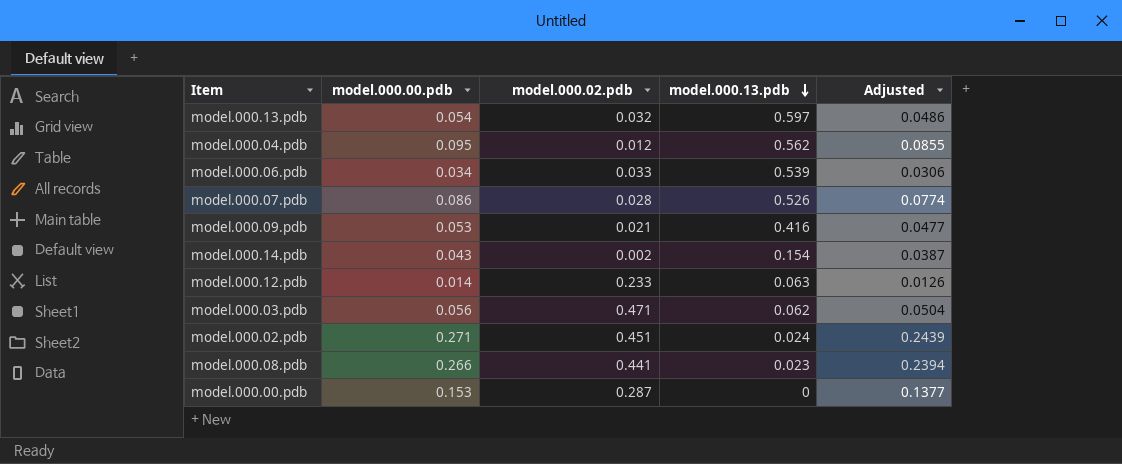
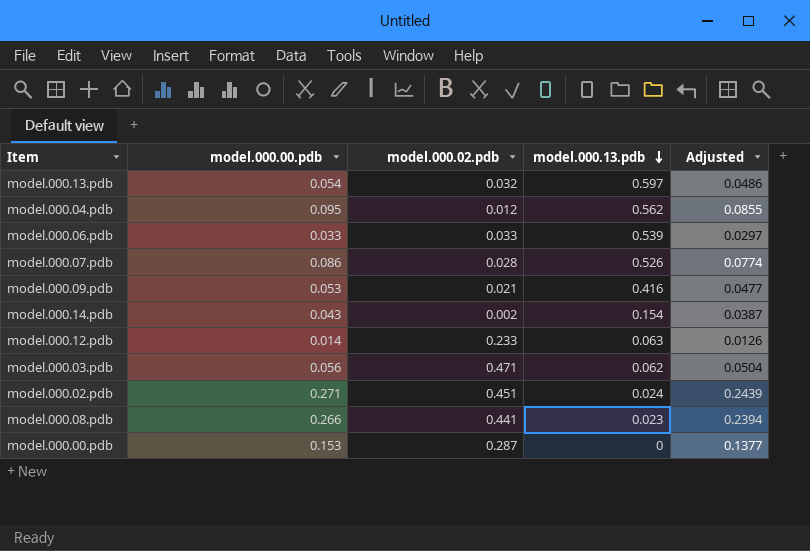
model.000.06.pdb | model.000.00.pdb: 0.034 -> 0.033
model.000.06.pdb | Adjusted: 0.0306 -> 0.0297

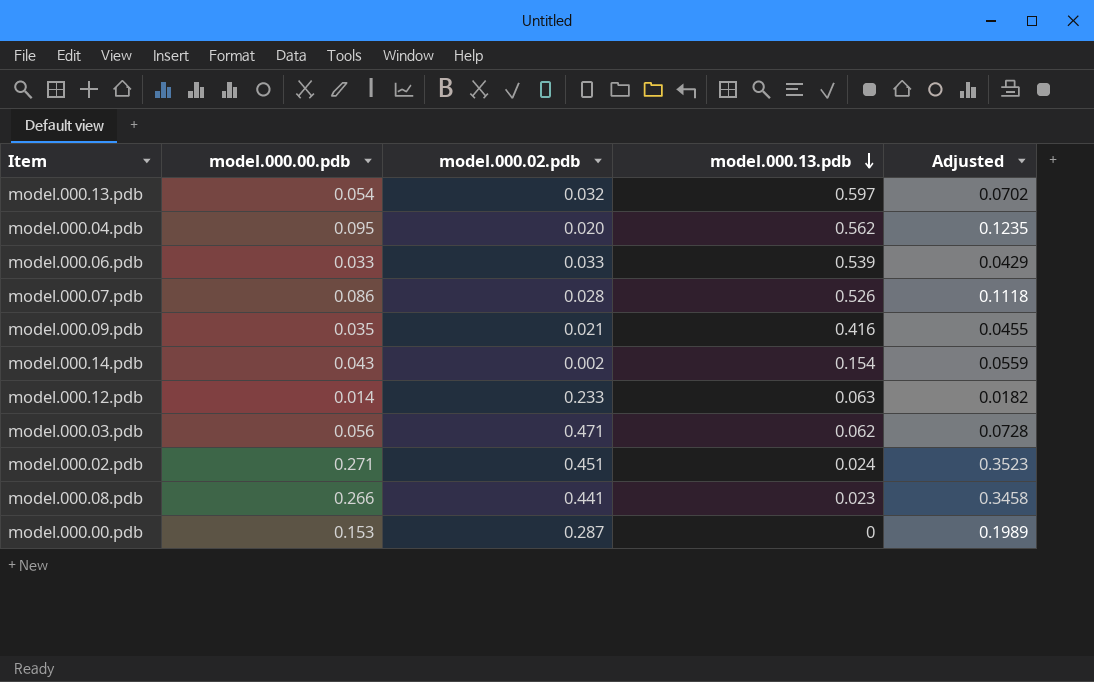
column Adjusted | formula: [model.000.00.pdb] * 0.9 -> [model.000.00.pdb] * 1.3
model.000.04.pdb | model.000.02.pdb: 0.012 -> 0.020
model.000.09.pdb | model.000.00.pdb: 0.053 -> 0.035

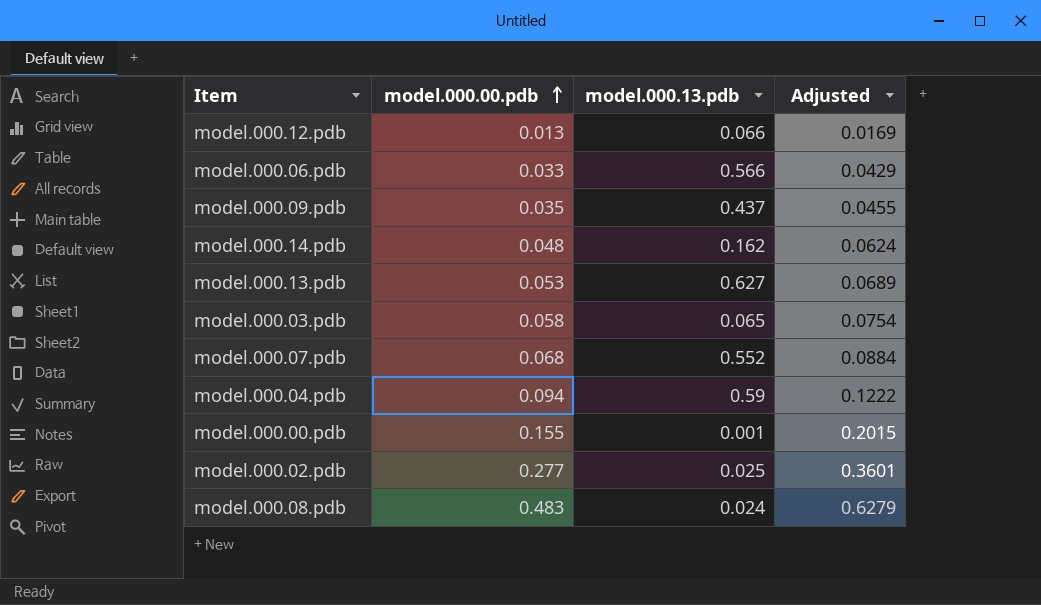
row order: model.000.13.pdb descending -> model.000.00.pdb ascending
column model.000.02.pdb | position: 3 -> none
model.000.12.pdb | model.000.00.pdb: 0.014 -> 0.013
model.000.12.pdb | model.000.13.pdb: 0.063 -> 0.066
model.000.12.pdb | Adjusted: 0.0182 -> 0.0169
model.000.06.pdb | model.000.13.pdb: 0.539 -> 0.566
model.000.09.pdb | model.000.13.pdb: 0.416 -> 0.437
model.000.14.pdb | model.000.00.pdb: 0.043 -> 0.048
model.000.14.pdb | model.000.13.pdb: 0.154 -> 0.162
model.000.14.pdb | Adjusted: 0.0559 -> 0.0624
model.000.13.pdb | model.000.00.pdb: 0.054 -> 0.053
model.000.13.pdb | model.000.13.pdb: 0.597 -> 0.627
model.000.13.pdb | Adjusted: 0.0702 -> 0.0689
model.000.03.pdb | model.000.00.pdb: 0.056 -> 0.058
model.000.03.pdb | model.000.13.pdb: 0.062 -> 0.065
model.000.03.pdb | Adjusted: 0.0728 -> 0.0754
model.000.07.pdb | model.000.00.pdb: 0.086 -> 0.068
model.000.07.pdb | model.000.13.pdb: 0.526 -> 0.552
model.000.07.pdb | Adjusted: 0.1118 -> 0.0884
model.000.04.pdb | model.000.00.pdb: 0.095 -> 0.094
model.000.04.pdb | model.000.13.pdb: 0.562 -> 0.59
model.000.04.pdb | Adjusted: 0.1235 -> 0.1222
model.000.00.pdb | model.000.00.pdb: 0.153 -> 0.155
model.000.00.pdb | model.000.13.pdb: 0 -> 0.001
model.000.00.pdb | Adjusted: 0.1989 -> 0.2015
model.000.02.pdb | model.000.00.pdb: 0.271 -> 0.277
model.000.02.pdb | model.000.13.pdb: 0.024 -> 0.025
model.000.02.pdb | Adjusted: 0.3523 -> 0.3601
model.000.08.pdb | model.000.00.pdb: 0.266 -> 0.483
model.000.08.pdb | model.000.13.pdb: 0.023 -> 0.024
model.000.08.pdb | Adjusted: 0.3458 -> 0.6279

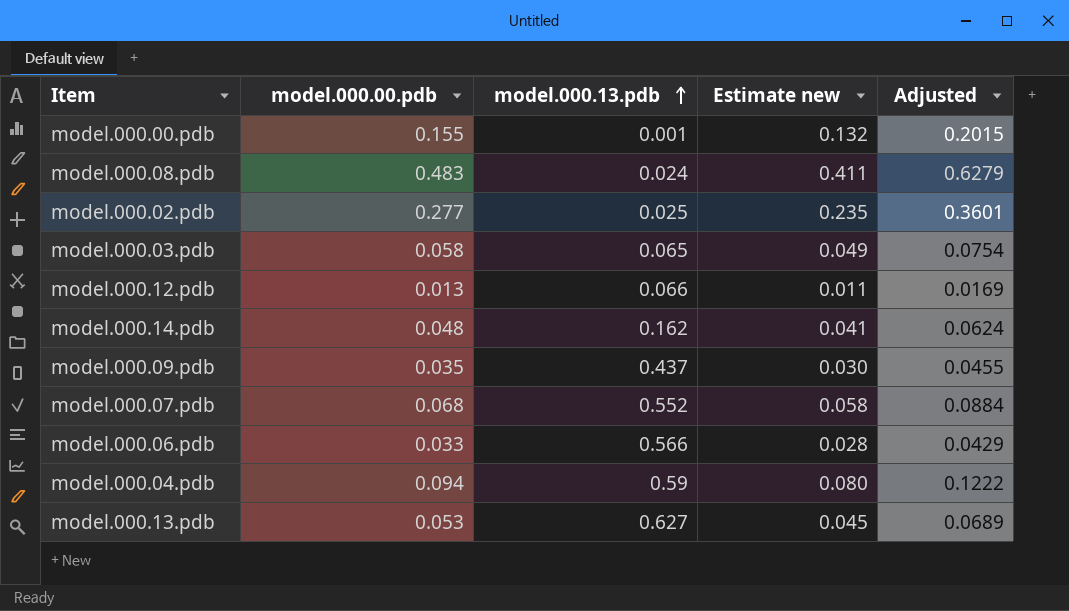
row order: model.000.00.pdb ascending -> model.000.13.pdb ascending
column Estimate new | formula: none -> [model.000.00.pdb] * 0.85

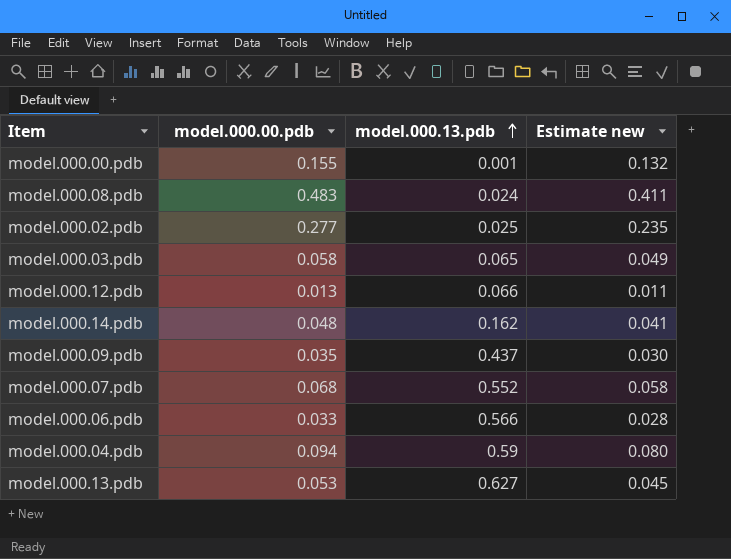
column Adjusted | formula: [model.000.00.pdb] * 1.3 -> none

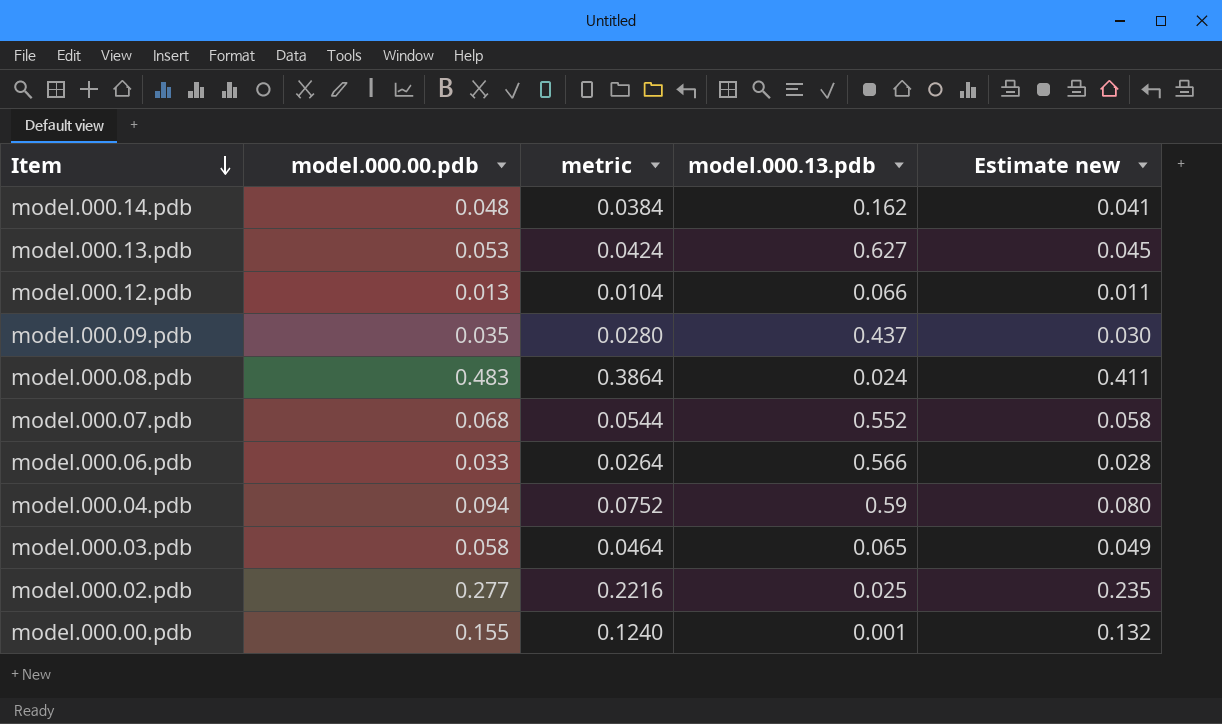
row order: model.000.13.pdb ascending -> Item descending
column metric | formula: none -> [model.000.00.pdb] * 0.8

